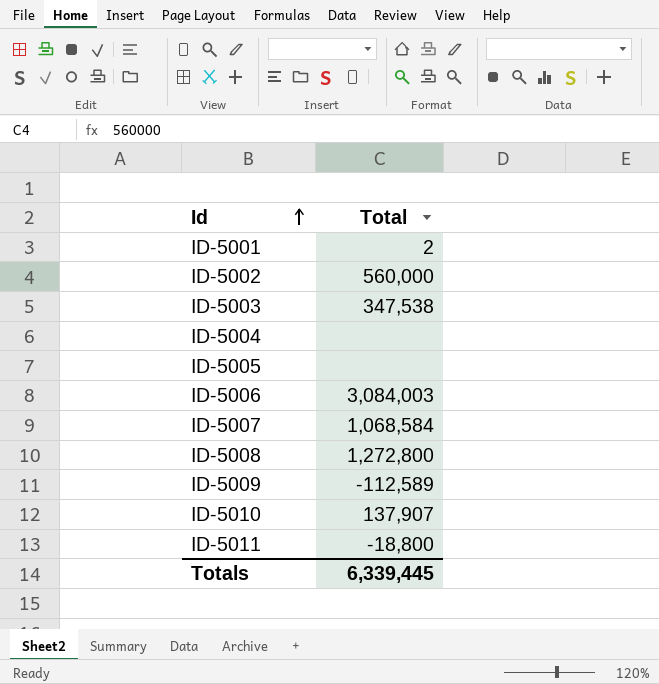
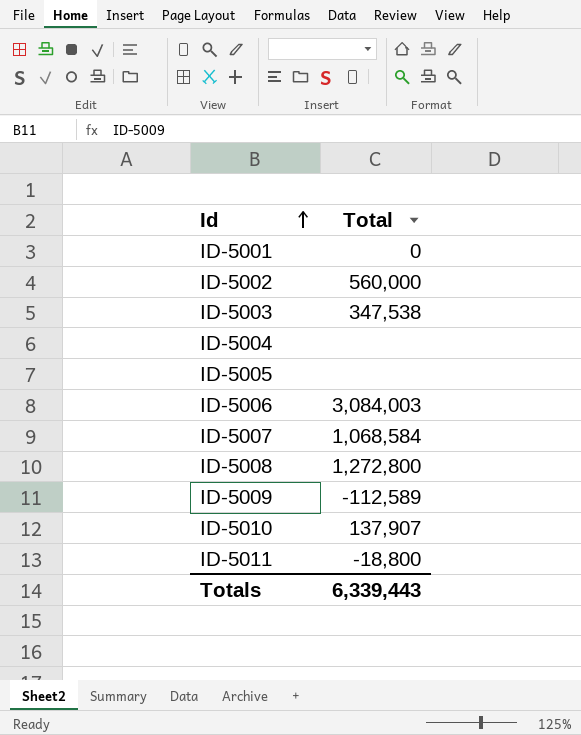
ID-5001 | Total: 2 -> 0
Totals | Total: 6,339,445 -> 6,339,443

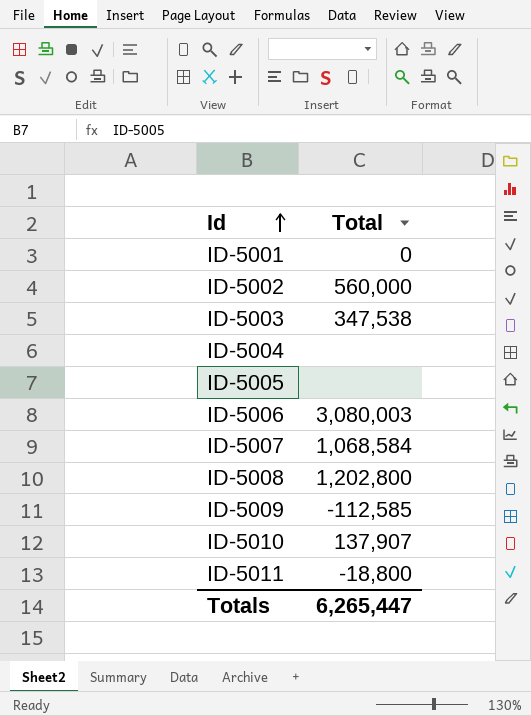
ID-5006 | Total: 3,084,003 -> 3,080,003
ID-5008 | Total: 1,272,800 -> 1,202,800
ID-5009 | Total: -112,589 -> -112,585
Totals | Total: 6,339,443 -> 6,265,447

